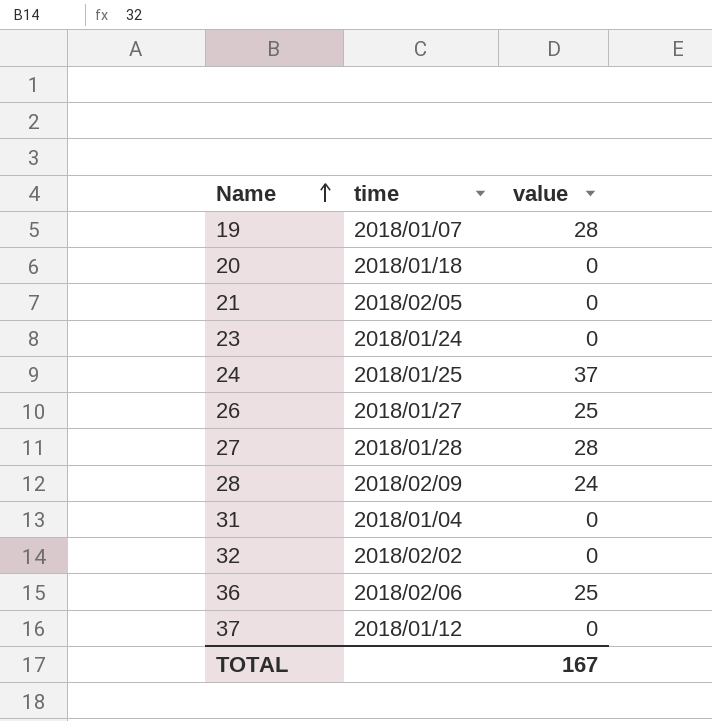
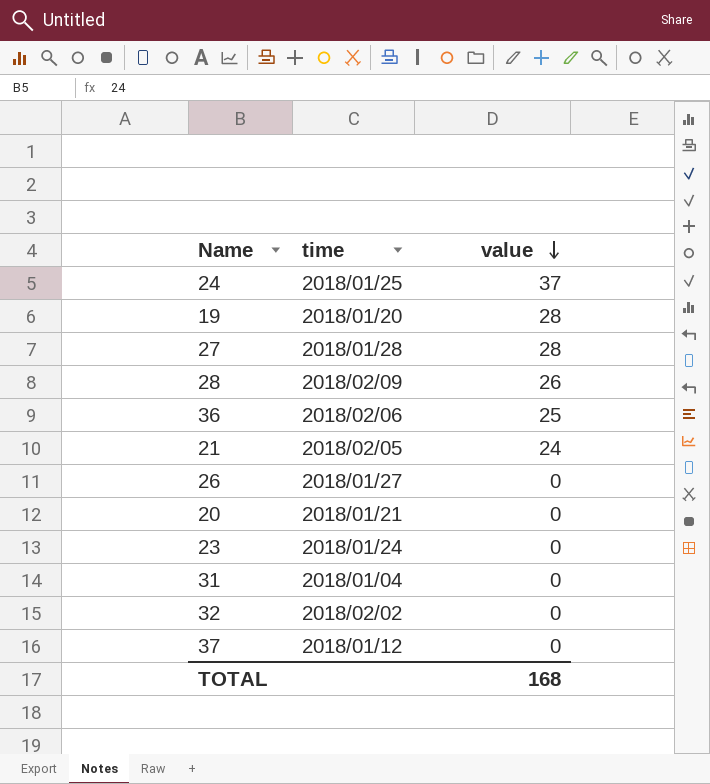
row order: Name ascending -> value descending
19 | time: 2018/01/07 -> 2018/01/20
28 | value: 24 -> 26
21 | value: 0 -> 24
26 | value: 25 -> 0
20 | time: 2018/01/18 -> 2018/01/21
TOTAL | value: 167 -> 168

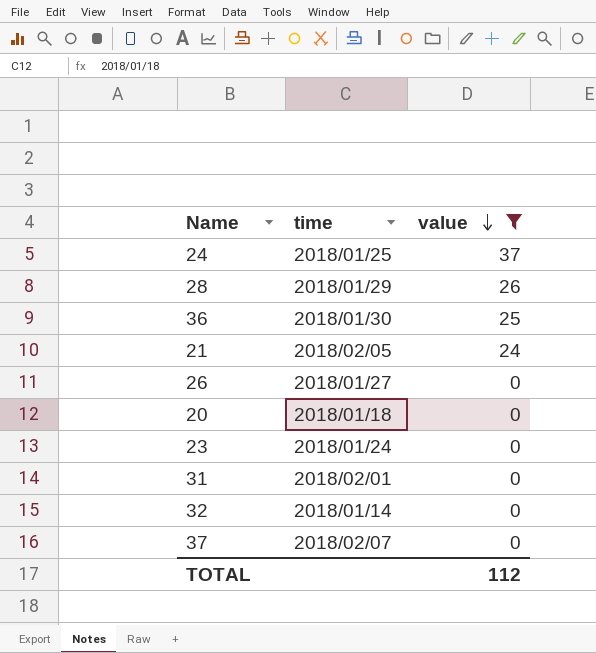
filter: none -> value != 28
28 | time: 2018/02/09 -> 2018/01/29
36 | time: 2018/02/06 -> 2018/01/30
20 | time: 2018/01/21 -> 2018/01/18
31 | time: 2018/01/04 -> 2018/02/01
32 | time: 2018/02/02 -> 2018/01/14
37 | time: 2018/01/12 -> 2018/02/07
TOTAL | value: 168 -> 112

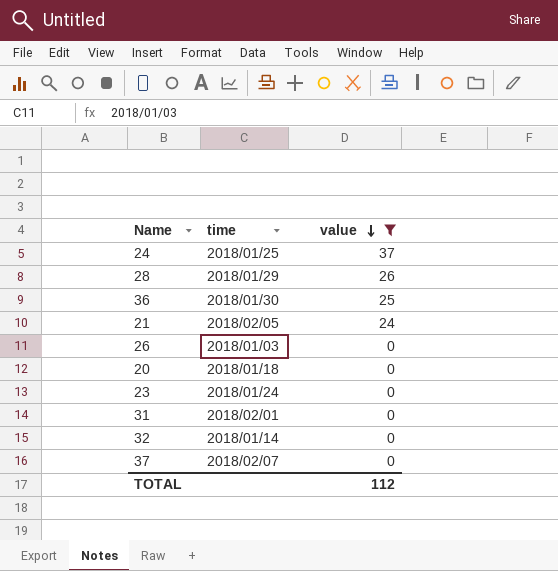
26 | time: 2018/01/27 -> 2018/01/03

